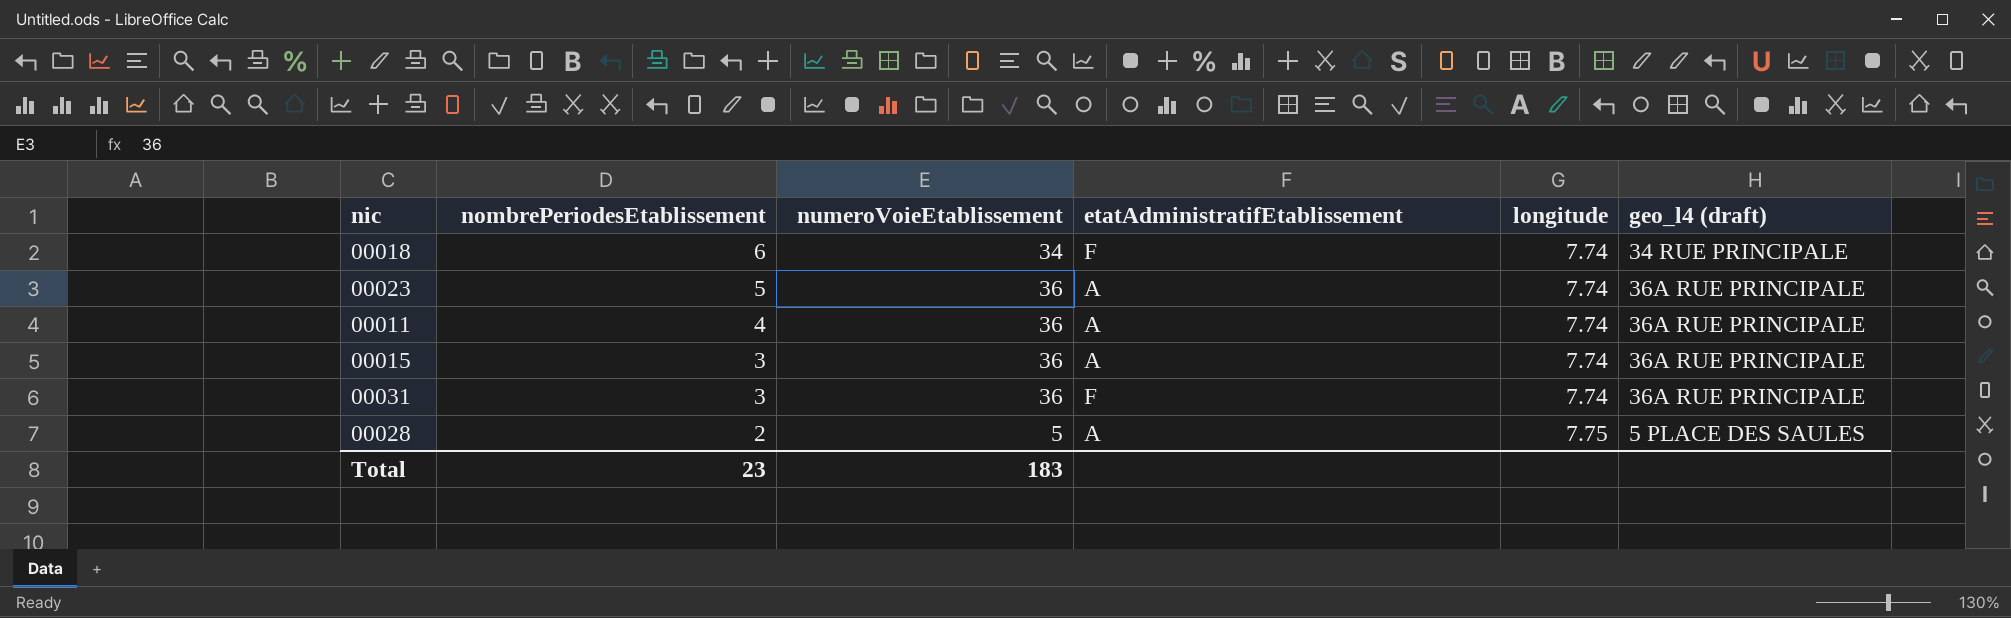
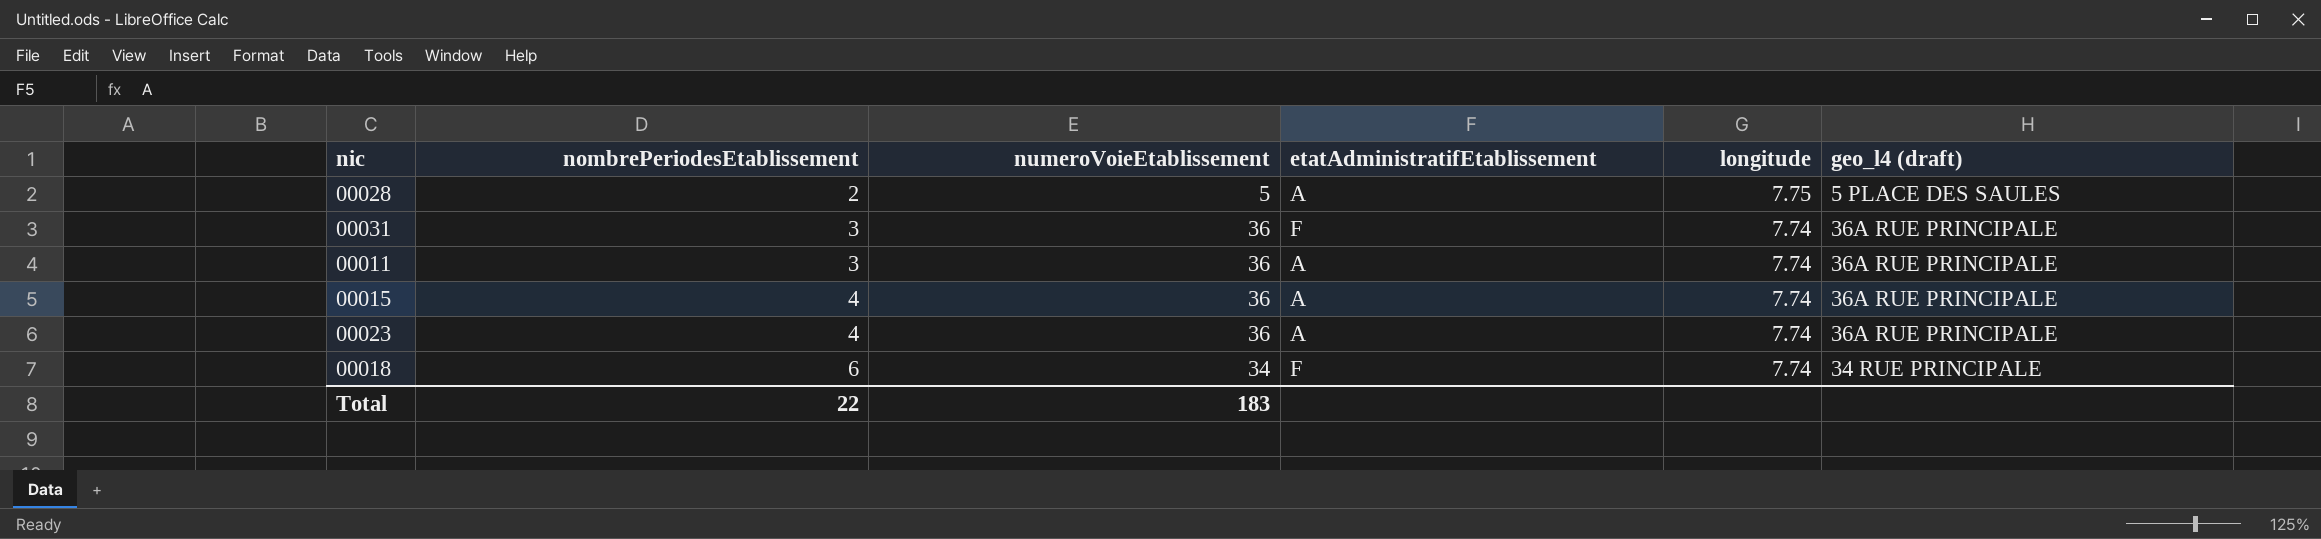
row order: nombrePeriodesEtablissement descending -> nombrePeriodesEtablissement ascending
00011 | nombrePeriodesEtablissement: 4 -> 3
00015 | nombrePeriodesEtablissement: 3 -> 4
00023 | nombrePeriodesEtablissement: 5 -> 4
Total | nombrePeriodesEtablissement: 23 -> 22

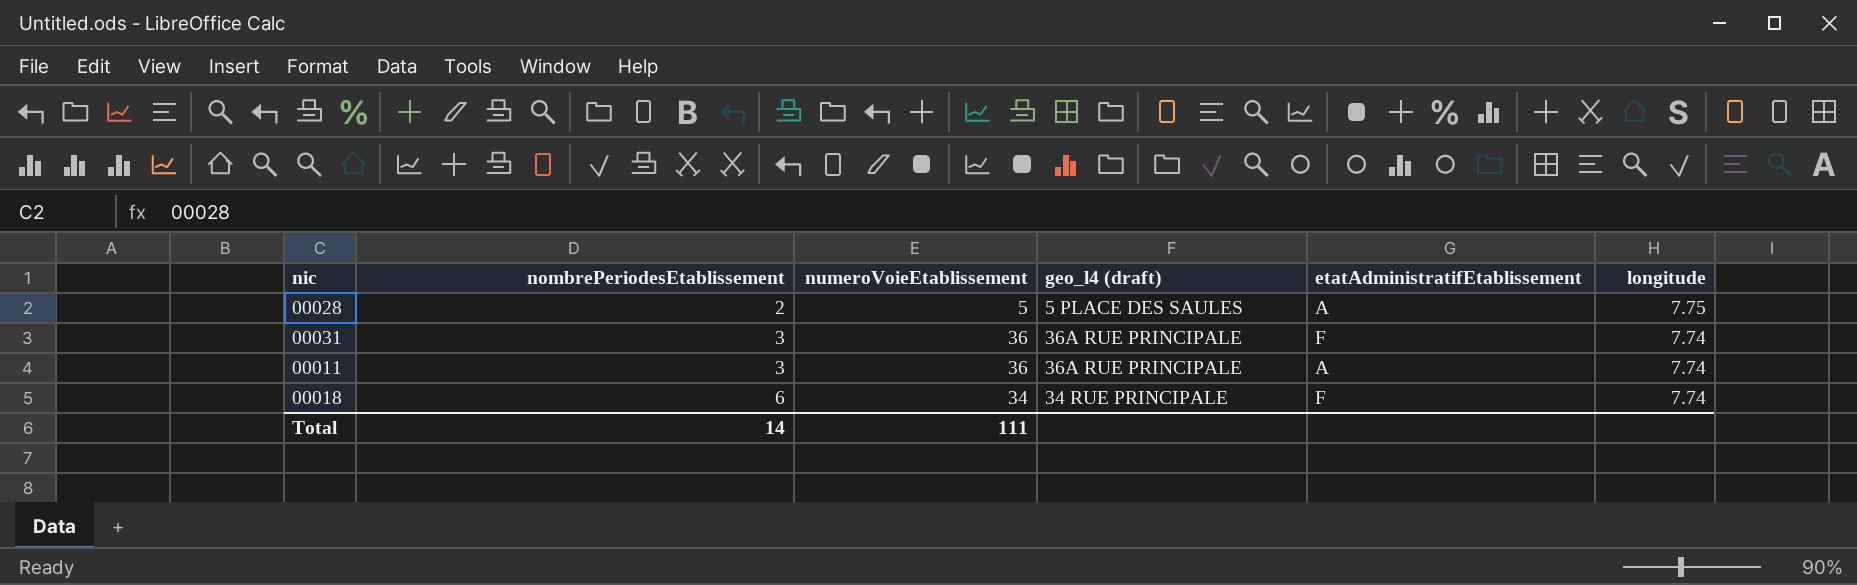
column geo_l4 (draft) | position: 6 -> 4
row 00015: 4 | 36 | A | 7.74 | 36A RUE PRINCIPALE -> none
row 00023: 4 | 36 | A | 7.74 | 36A RUE PRINCIPALE -> none
Total | nombrePeriodesEtablissement: 22 -> 14
Total | numeroVoieEtablissement: 183 -> 111

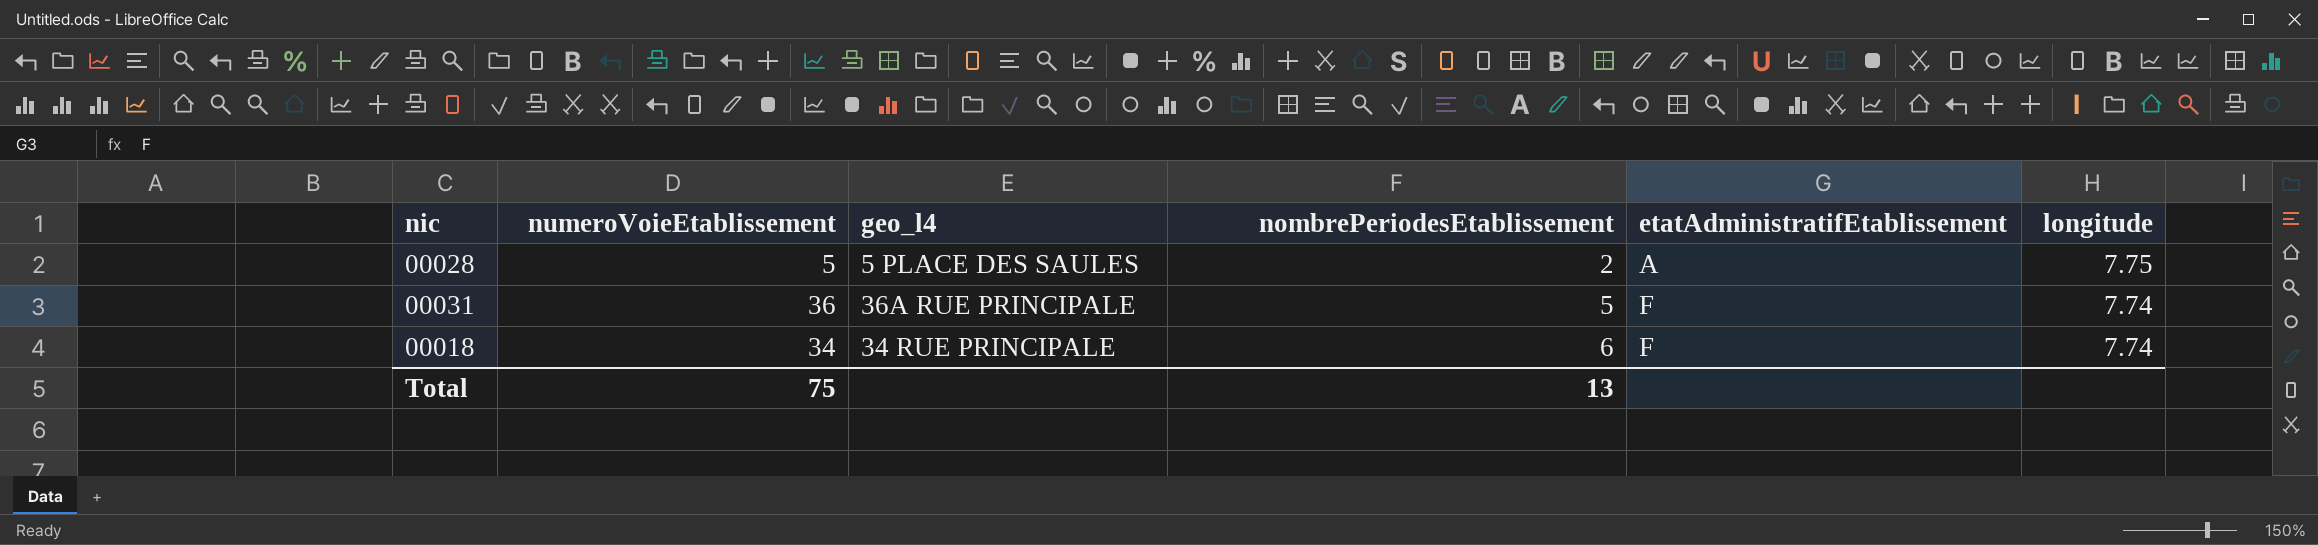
column name: geo_l4 (draft) -> geo_l4
column nombrePeriodesEtablissement | position: 2 -> 4
row 00011: 3 | 36 | 36A RUE PRINCIPALE | A | 7.74 -> none
00031 | nombrePeriodesEtablissement: 3 -> 5
Total | numeroVoieEtablissement: 111 -> 75
Total | nombrePeriodesEtablissement: 14 -> 13

